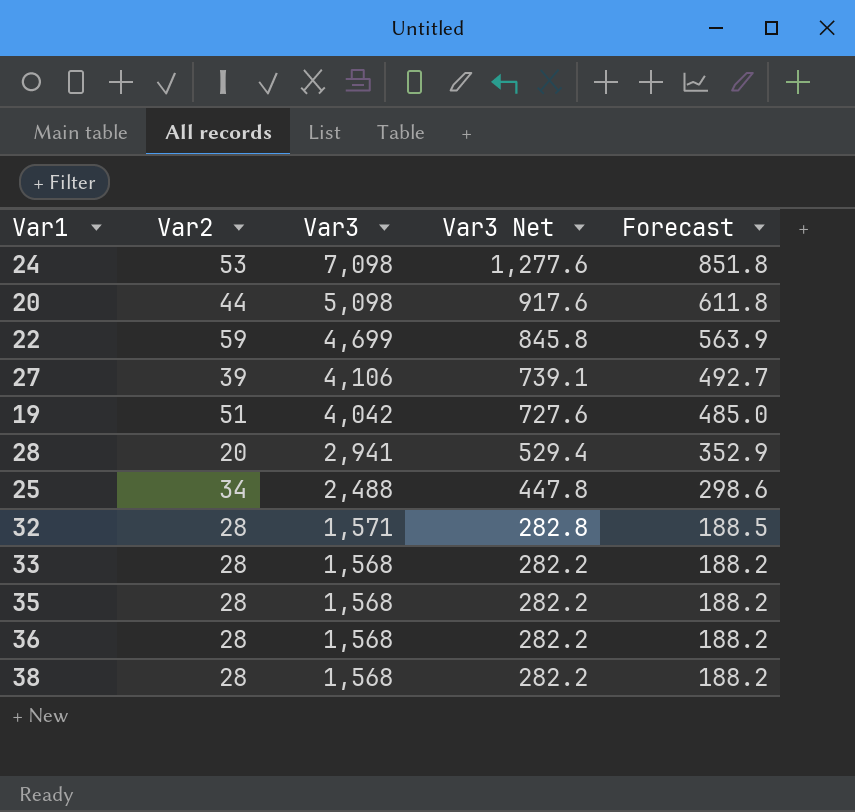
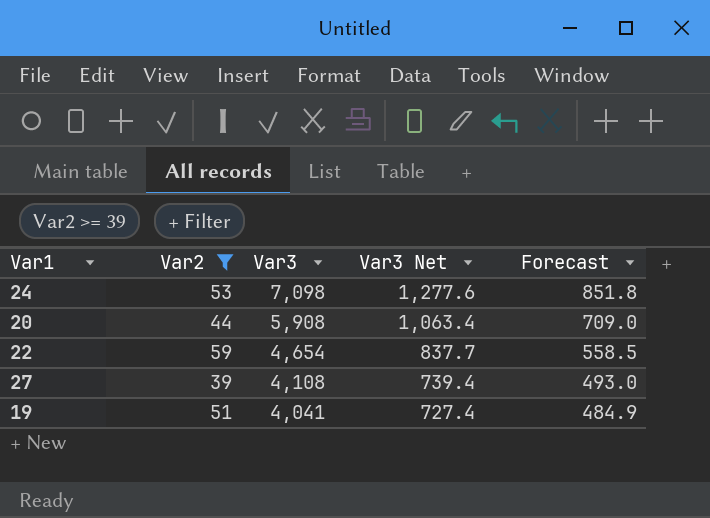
filter: none -> Var2 >= 39
20 | Var3: 5,098 -> 5,908
20 | Var3 Net: 917.6 -> 1,063.4
20 | Forecast: 611.8 -> 709.0
22 | Var3: 4,699 -> 4,654
22 | Var3 Net: 845.8 -> 837.7
22 | Forecast: 563.9 -> 558.5
27 | Var3: 4,106 -> 4,108
27 | Var3 Net: 739.1 -> 739.4
27 | Forecast: 492.7 -> 493.0
19 | Var3: 4,042 -> 4,041
19 | Var3 Net: 727.6 -> 727.4
19 | Forecast: 485.0 -> 484.9

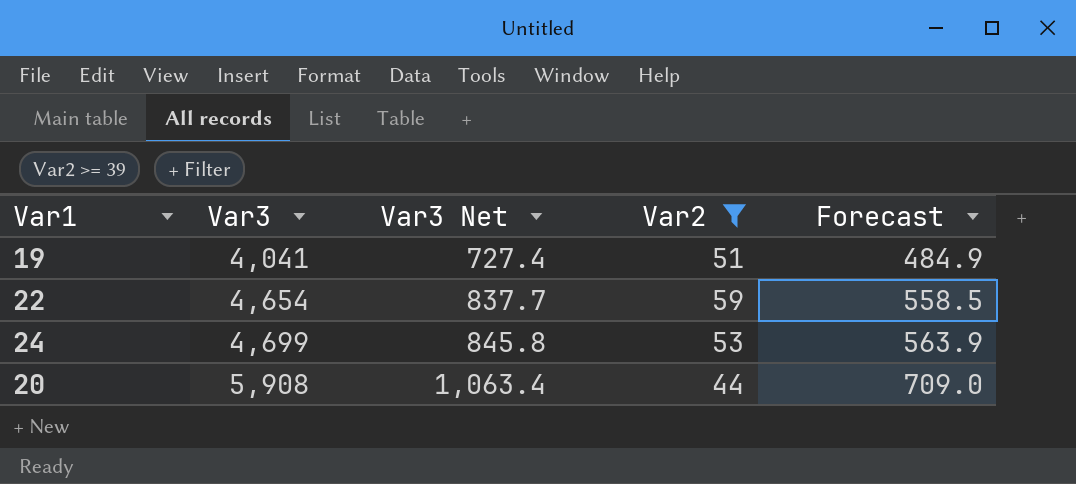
row order: Var3 descending -> Var3 ascending
column Var2 | position: 2 -> 4
row 27: 39 | 4,108 | 739.4 | 493.0 -> none
24 | Var3: 7,098 -> 4,699
24 | Var3 Net: 1,277.6 -> 845.8
24 | Forecast: 851.8 -> 563.9

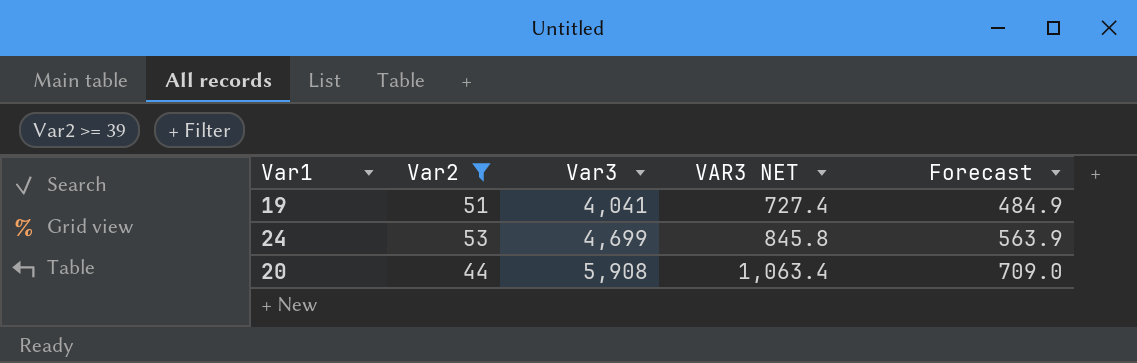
column Var2 | position: 4 -> 2
column name: Var3 Net -> VAR3 NET
row 22: 4,654 | 837.7 | 59 | 558.5 -> none

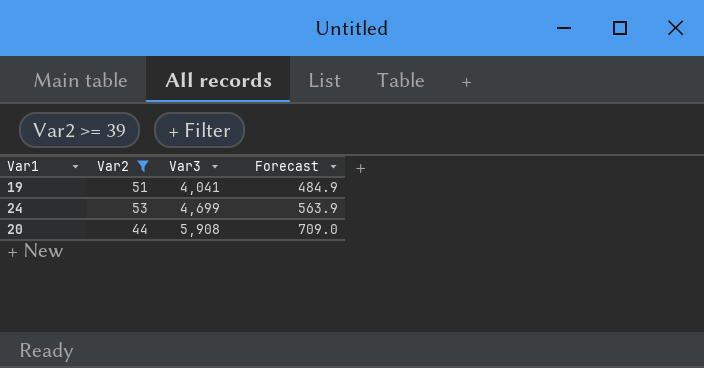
column VAR3 NET | formula: [Var3] * 0.18 -> none

